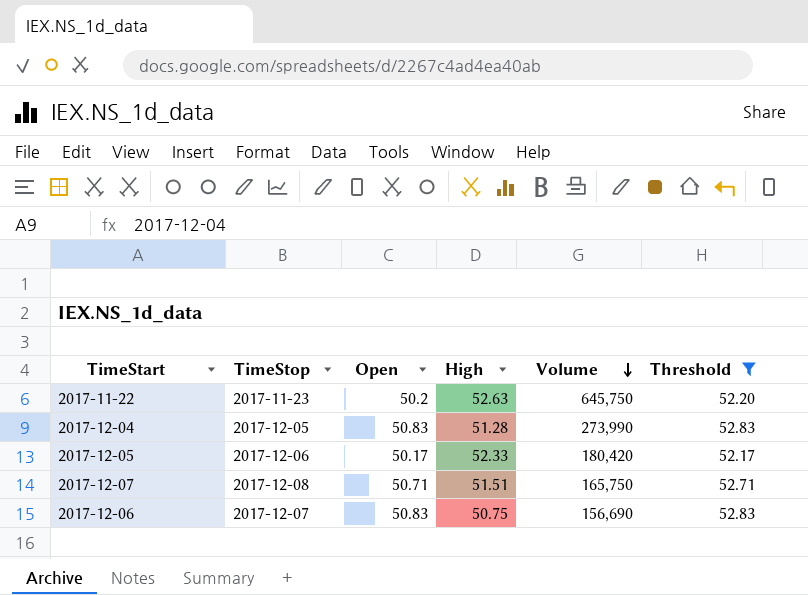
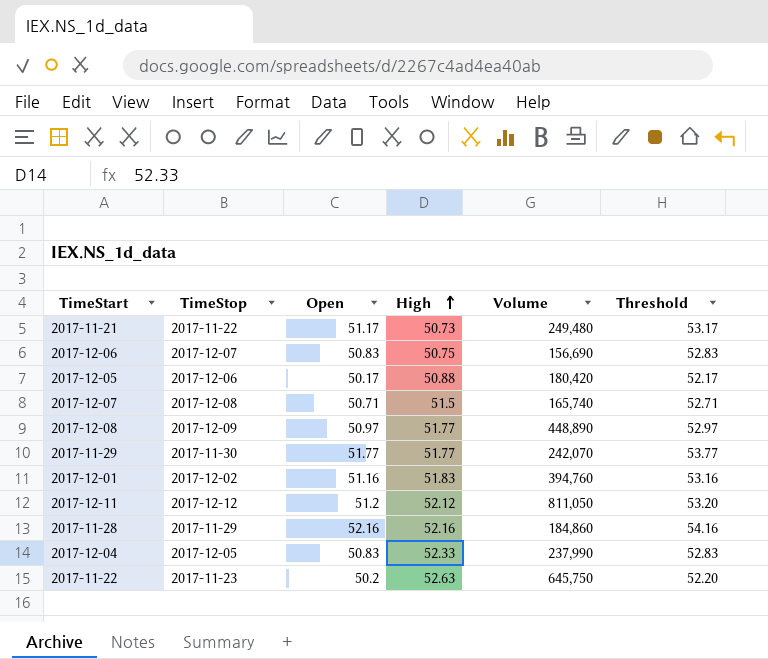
filter: Threshold <= 52.83 -> none
row order: Volume descending -> High ascending
2017-12-05 | High: 52.33 -> 50.88
2017-12-07 | High: 51.51 -> 51.5
2017-12-07 | Volume: 165,750 -> 165,740
2017-12-04 | High: 51.28 -> 52.33
2017-12-04 | Volume: 273,990 -> 237,990

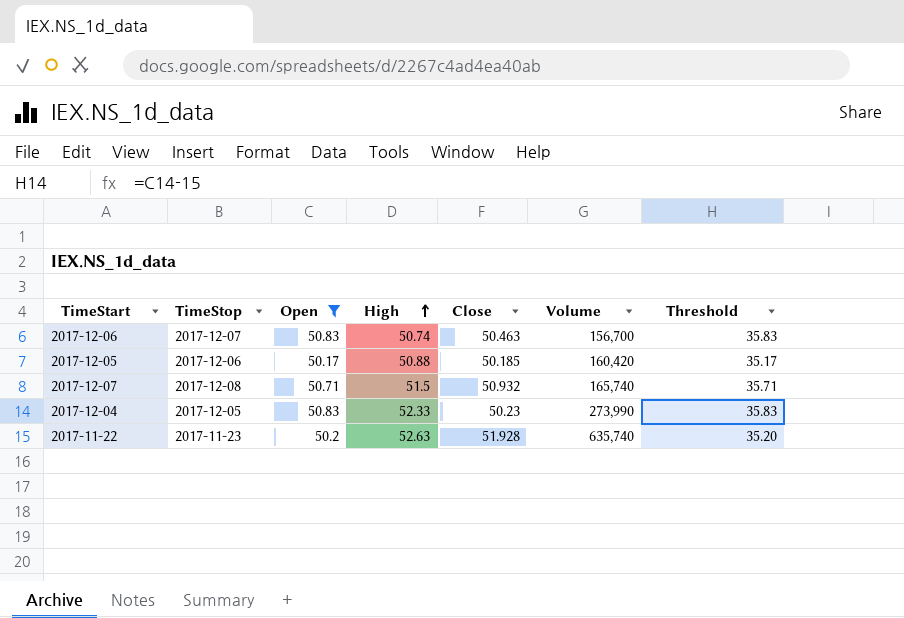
filter: none -> Open <= 50.83
column Close | position: none -> 5
column Threshold | formula: [Open] + 2 -> [Open] - 15
2017-12-06 | High: 50.75 -> 50.74
2017-12-06 | Volume: 156,690 -> 156,700
2017-12-05 | Volume: 180,420 -> 160,420
2017-12-04 | Volume: 237,990 -> 273,990
2017-11-22 | Volume: 645,750 -> 635,740

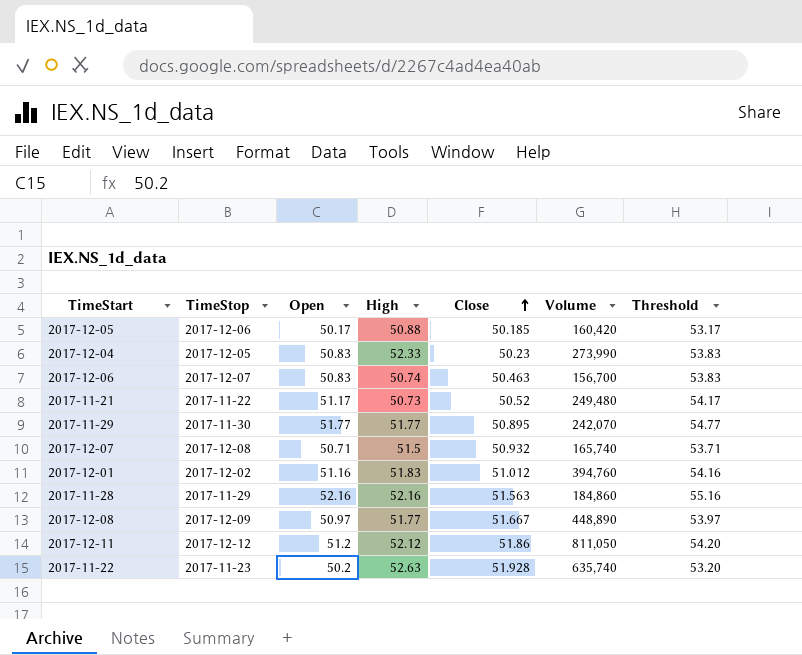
filter: Open <= 50.83 -> none
row order: High ascending -> Close ascending
column Threshold | formula: [Open] - 15 -> [Open] + 3

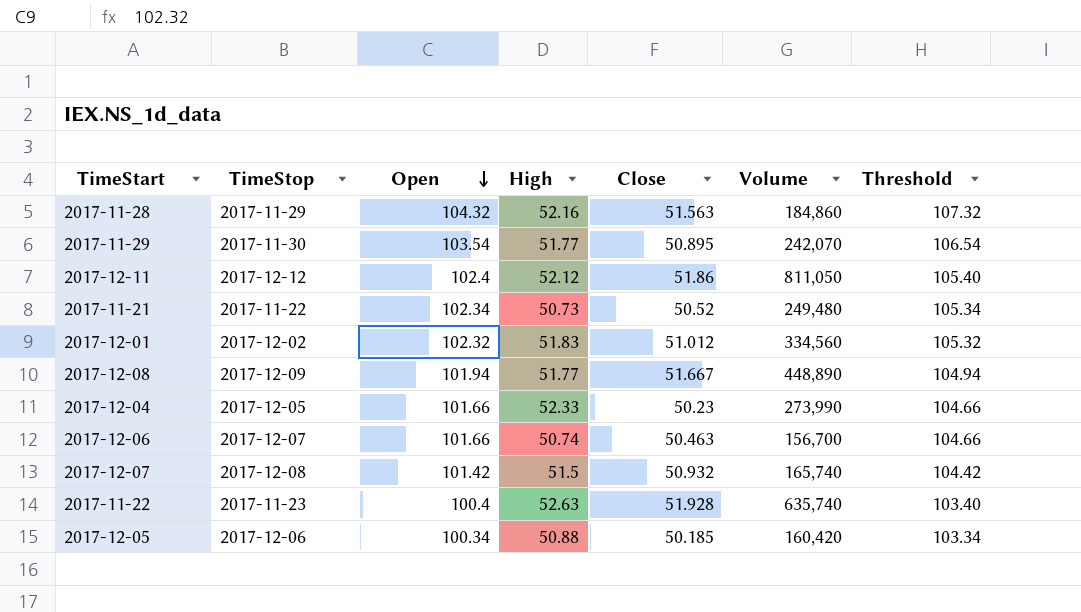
row order: Close ascending -> Open descending
2017-11-28 | Open: 52.16 -> 104.32
2017-11-28 | Threshold: 55.16 -> 107.32
2017-11-29 | Open: 51.77 -> 103.54
2017-11-29 | Threshold: 54.77 -> 106.54
2017-12-11 | Open: 51.2 -> 102.4
2017-12-11 | Threshold: 54.20 -> 105.40
2017-11-21 | Open: 51.17 -> 102.34
2017-11-21 | Threshold: 54.17 -> 105.34
2017-12-01 | Open: 51.16 -> 102.32
2017-12-01 | Volume: 394,760 -> 334,560
2017-12-01 | Threshold: 54.16 -> 105.32
2017-12-08 | Open: 50.97 -> 101.94
2017-12-08 | Threshold: 53.97 -> 104.94
2017-12-04 | Open: 50.83 -> 101.66
2017-12-04 | Threshold: 53.83 -> 104.66
2017-12-06 | Open: 50.83 -> 101.66
2017-12-06 | Threshold: 53.83 -> 104.66
2017-12-07 | Open: 50.71 -> 101.42
2017-12-07 | Threshold: 53.71 -> 104.42
2017-11-22 | Open: 50.2 -> 100.4
2017-11-22 | Threshold: 53.20 -> 103.40
2017-12-05 | Open: 50.17 -> 100.34
2017-12-05 | Threshold: 53.17 -> 103.34

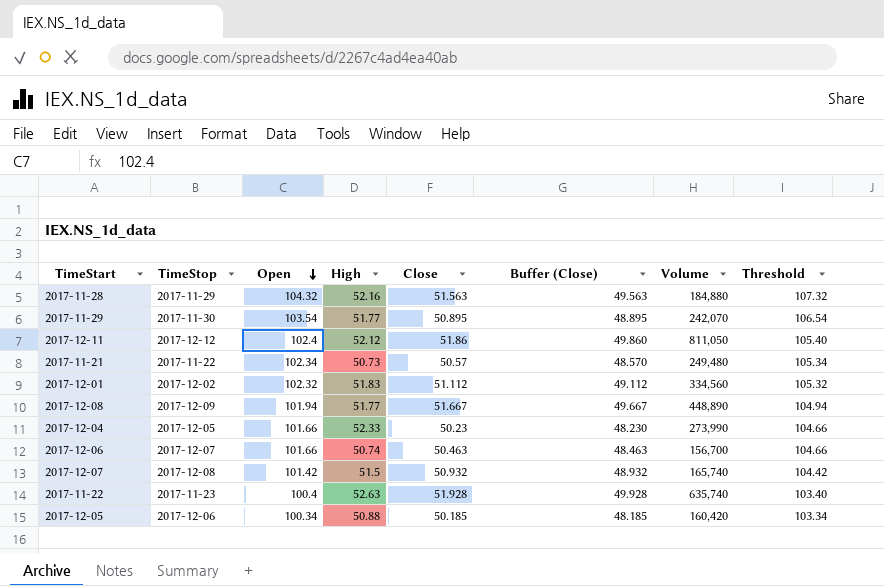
column Buffer (Close) | formula: none -> [Close] - 2
2017-11-28 | Volume: 184,860 -> 184,880
2017-11-21 | Close: 50.52 -> 50.57
2017-12-01 | Close: 51.012 -> 51.112

